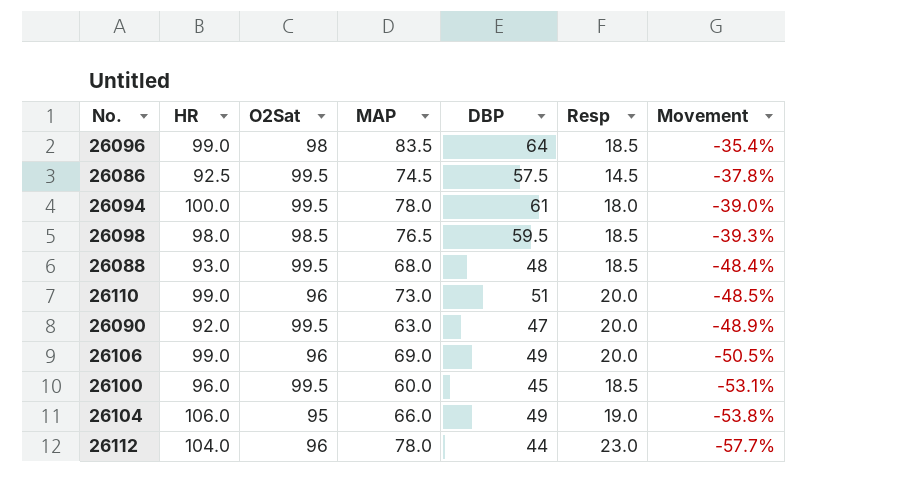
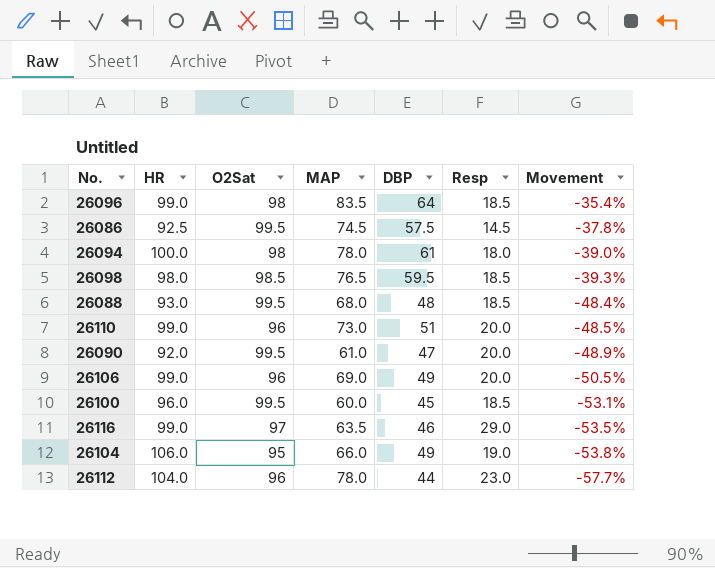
26094 | O2Sat: 99.5 -> 98
26090 | MAP: 63.0 -> 61.0
row 26116: none -> 99.0 | 97 | 63.5 | 46 | 29.0 | -53.5%

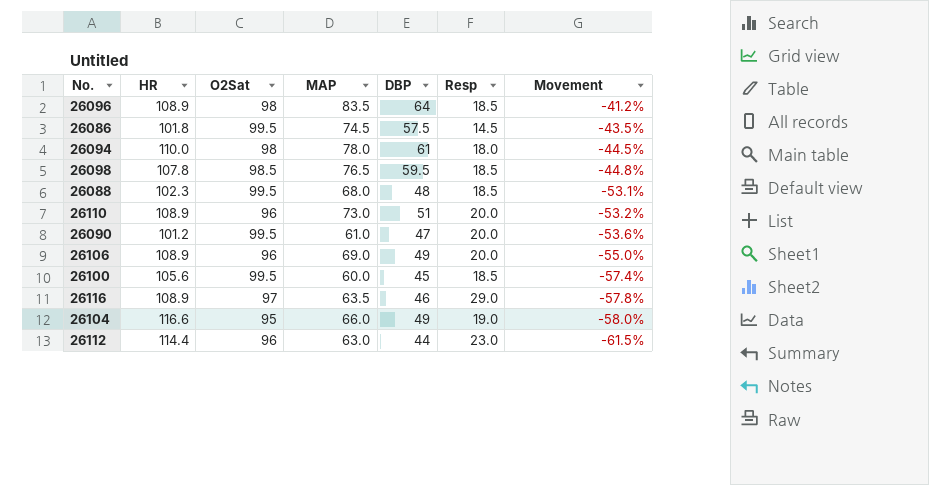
26096 | HR: 99.0 -> 108.9
26096 | Movement: -35.4% -> -41.2%
26086 | HR: 92.5 -> 101.8
26086 | Movement: -37.8% -> -43.5%
26094 | HR: 100.0 -> 110.0
26094 | Movement: -39.0% -> -44.5%
26098 | HR: 98.0 -> 107.8
26098 | Movement: -39.3% -> -44.8%
26088 | HR: 93.0 -> 102.3
26088 | Movement: -48.4% -> -53.1%
26110 | HR: 99.0 -> 108.9
26110 | Movement: -48.5% -> -53.2%
26090 | HR: 92.0 -> 101.2
26090 | Movement: -48.9% -> -53.6%
26106 | HR: 99.0 -> 108.9
26106 | Movement: -50.5% -> -55.0%
26100 | HR: 96.0 -> 105.6
26100 | Movement: -53.1% -> -57.4%
26116 | HR: 99.0 -> 108.9
26116 | Movement: -53.5% -> -57.8%
26104 | HR: 106.0 -> 116.6
26104 | Movement: -53.8% -> -58.0%
26112 | HR: 104.0 -> 114.4
26112 | MAP: 78.0 -> 63.0
26112 | Movement: -57.7% -> -61.5%

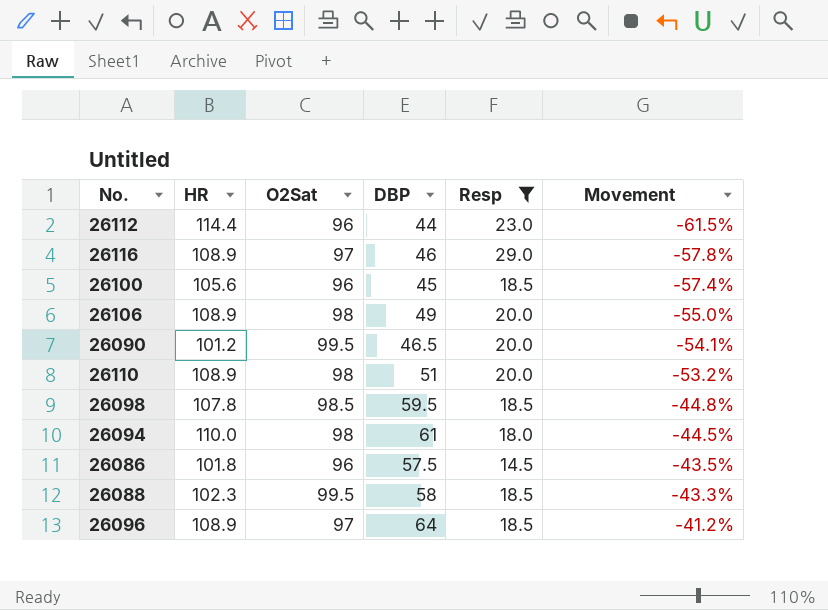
filter: none -> Resp != 19.0
row order: Movement descending -> Movement ascending
column MAP | position: 4 -> none
26100 | O2Sat: 99.5 -> 96
26106 | O2Sat: 96 -> 98
26090 | DBP: 47 -> 46.5
26090 | Movement: -53.6% -> -54.1%
26110 | O2Sat: 96 -> 98
26086 | O2Sat: 99.5 -> 96
26088 | DBP: 48 -> 58
26088 | Movement: -53.1% -> -43.3%
26096 | O2Sat: 98 -> 97

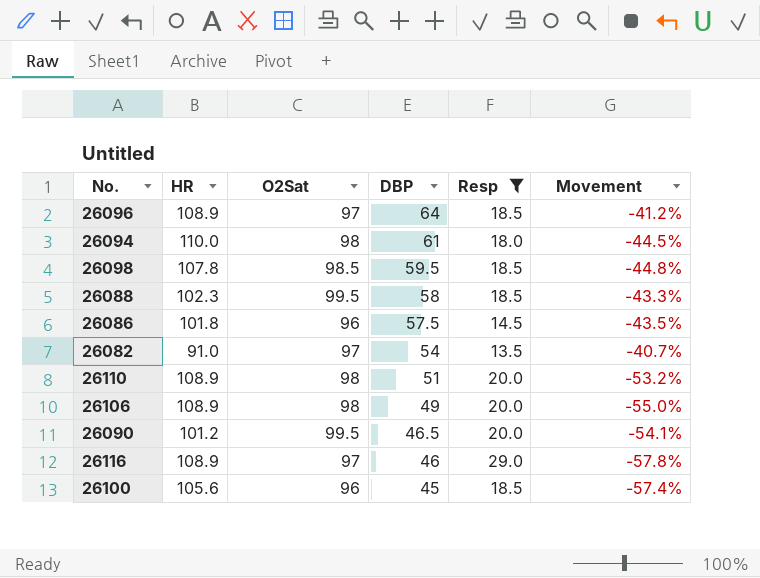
row order: Movement ascending -> DBP descending
row 26112: 114.4 | 96 | 44 | 23.0 | -61.5% -> none
row 26082: none -> 91.0 | 97 | 54 | 13.5 | -40.7%

